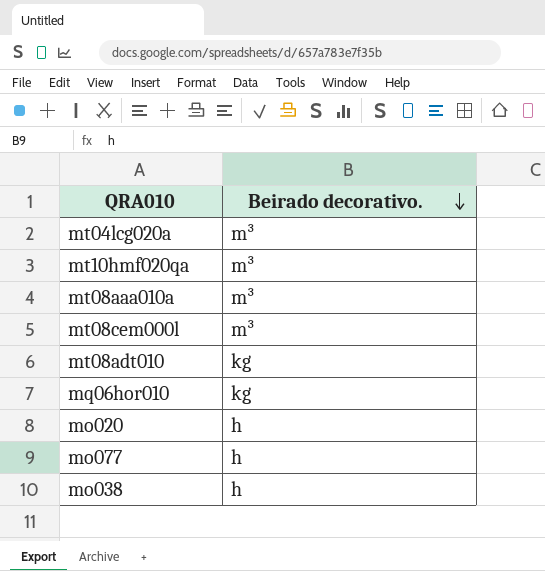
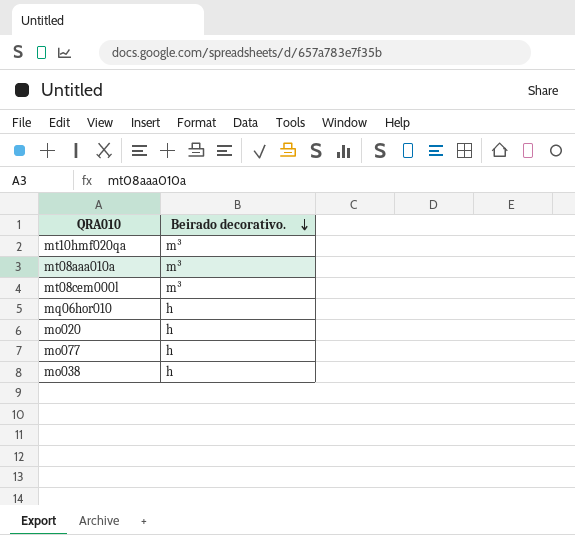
row mt04lcg020a: m³ -> none
row mt08adt010: kg -> none
mq06hor010 | Beirado decorativo.: kg -> h

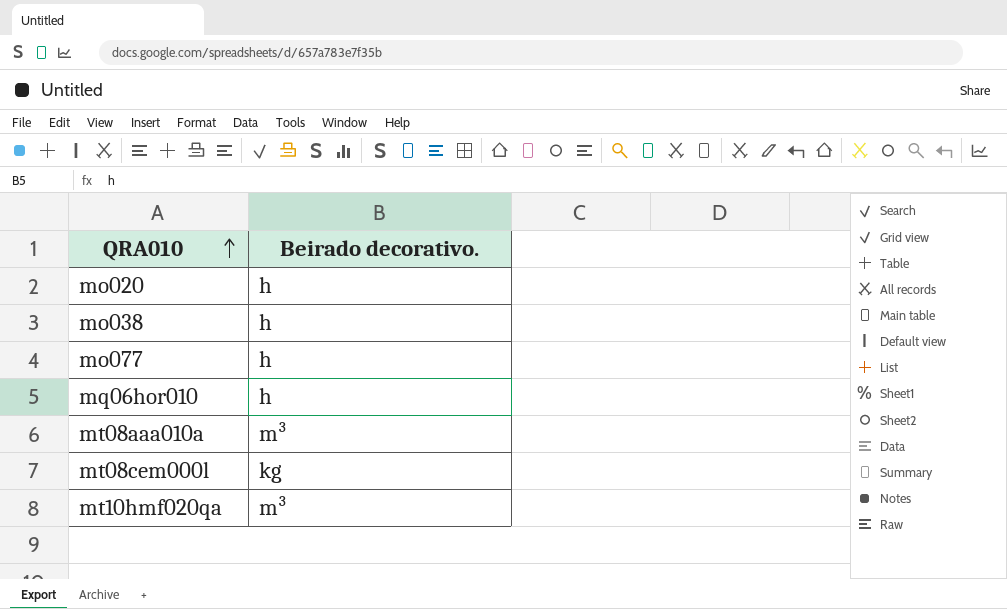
row order: Beirado decorativo. descending -> QRA010 ascending
mt08cem000l | Beirado decorativo.: m³ -> kg

